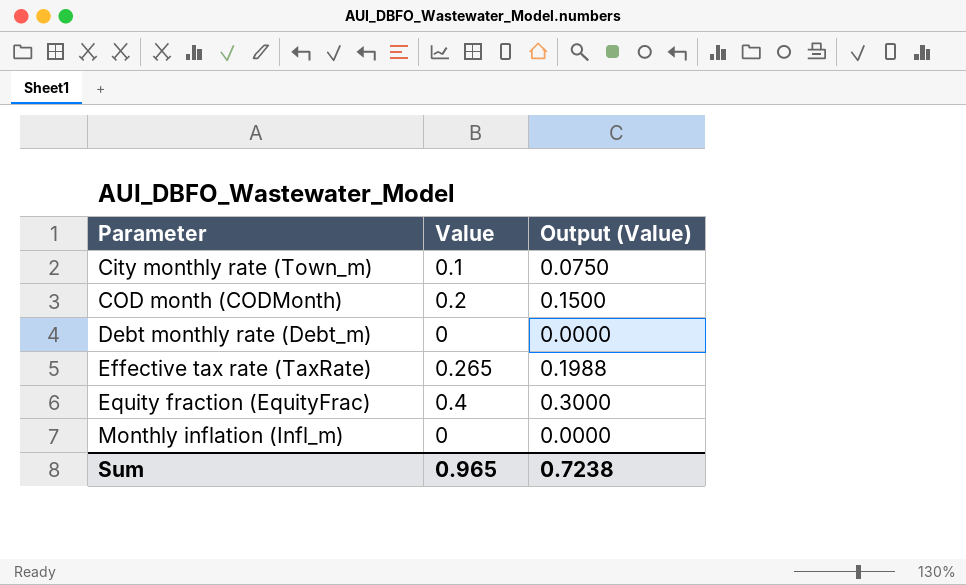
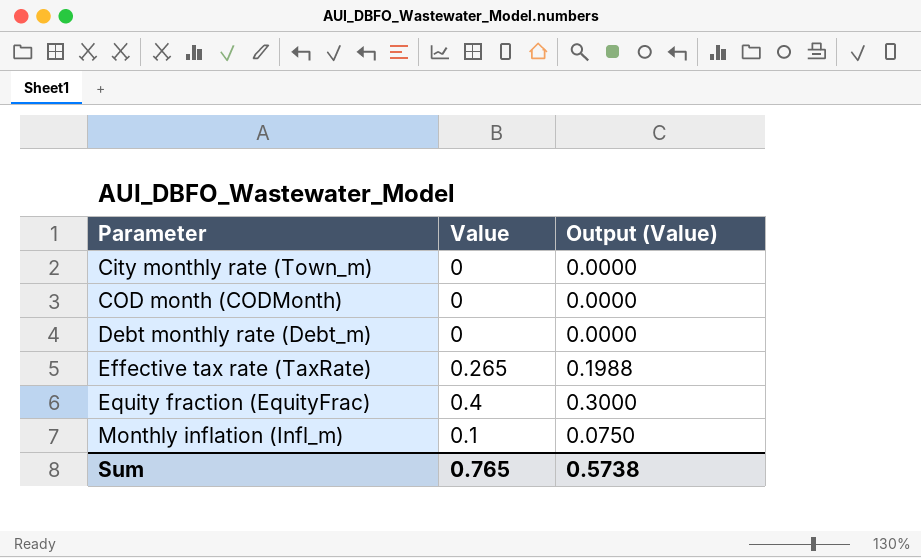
City monthly rate (Town_m) | Value: 0.1 -> 0
City monthly rate (Town_m) | Output (Value): 0.0750 -> 0.0000
COD month (CODMonth) | Value: 0.2 -> 0
COD month (CODMonth) | Output (Value): 0.1500 -> 0.0000
Monthly inflation (Infl_m) | Value: 0 -> 0.1
Monthly inflation (Infl_m) | Output (Value): 0.0000 -> 0.0750
Sum | Value: 0.965 -> 0.765
Sum | Output (Value): 0.7238 -> 0.5738

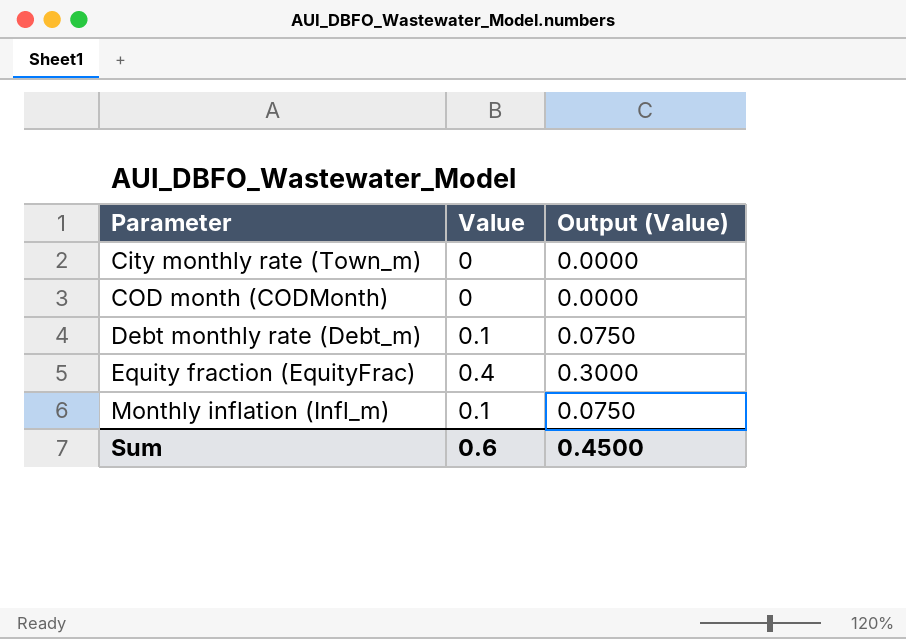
row Effective tax rate (TaxRate): 0.265 | 0.1988 -> none
Debt monthly rate (Debt_m) | Value: 0 -> 0.1
Debt monthly rate (Debt_m) | Output (Value): 0.0000 -> 0.0750
Sum | Value: 0.765 -> 0.6
Sum | Output (Value): 0.5738 -> 0.4500

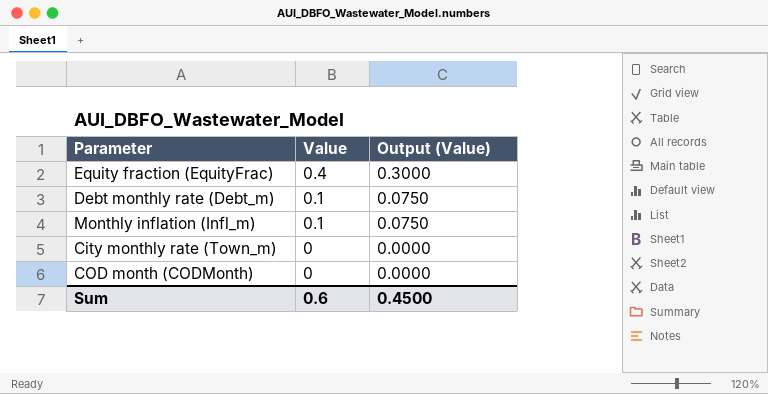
row order: Parameter ascending -> Value descending

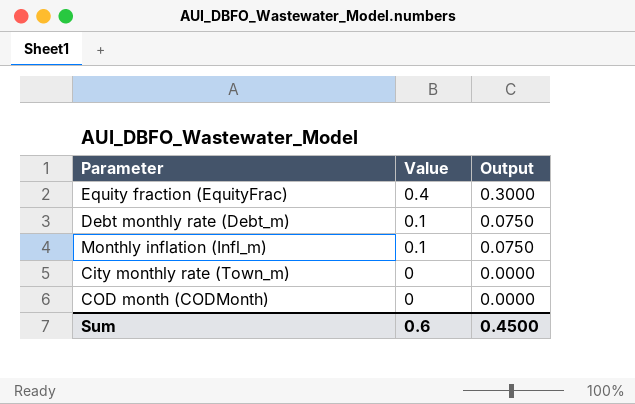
column name: Output (Value) -> Output

